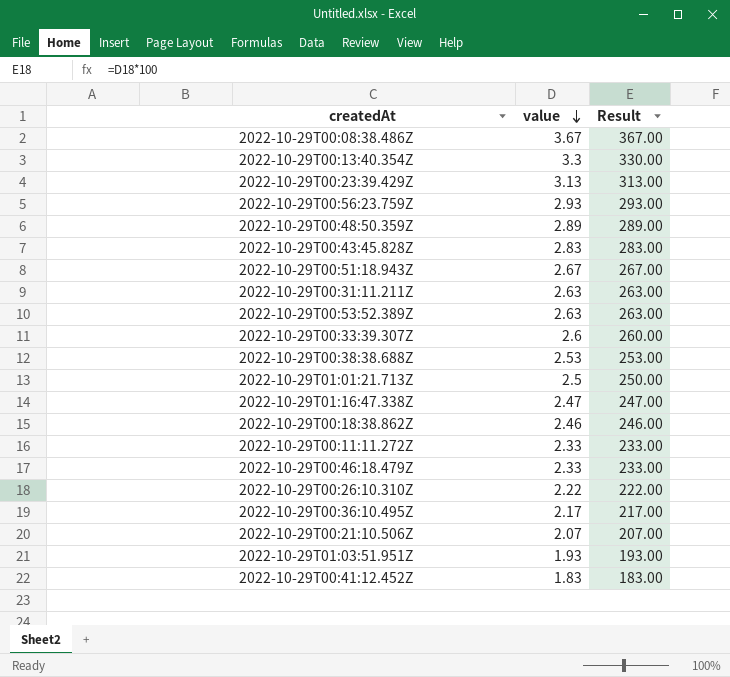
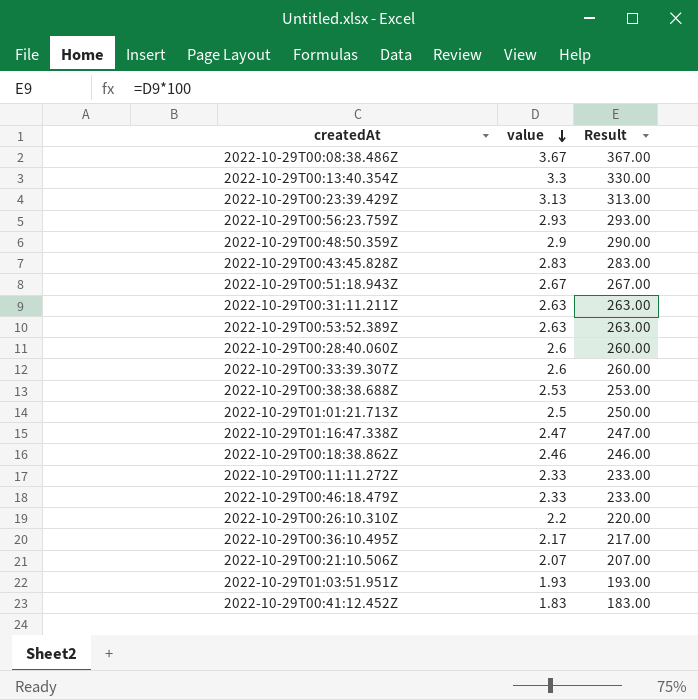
2022-10-29T00:48:50.359Z | value: 2.89 -> 2.9
2022-10-29T00:48:50.359Z | Result: 289.00 -> 290.00
row 2022-10-29T00:28:40.060Z: none -> 2.6 | 260.00
2022-10-29T00:26:10.310Z | value: 2.22 -> 2.2
2022-10-29T00:26:10.310Z | Result: 222.00 -> 220.00

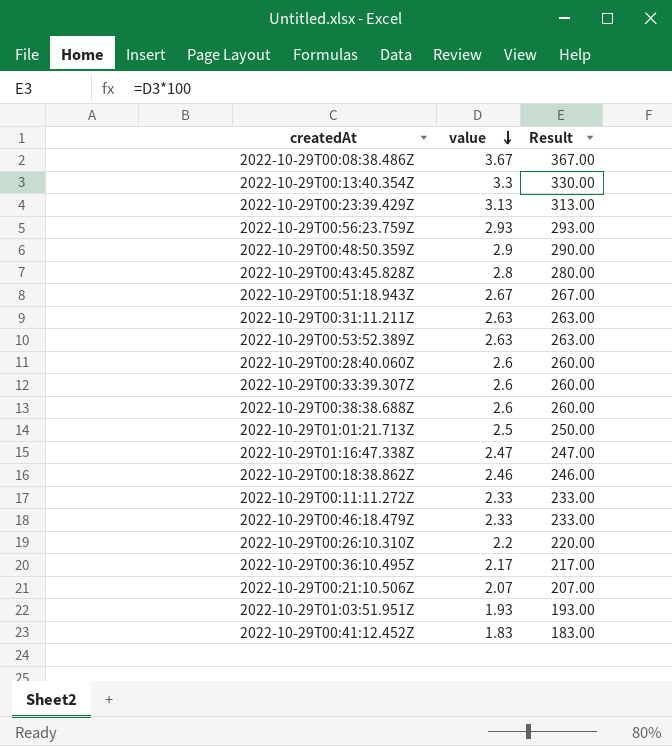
2022-10-29T00:43:45.828Z | value: 2.83 -> 2.8
2022-10-29T00:43:45.828Z | Result: 283.00 -> 280.00
2022-10-29T00:38:38.688Z | value: 2.53 -> 2.6
2022-10-29T00:38:38.688Z | Result: 253.00 -> 260.00

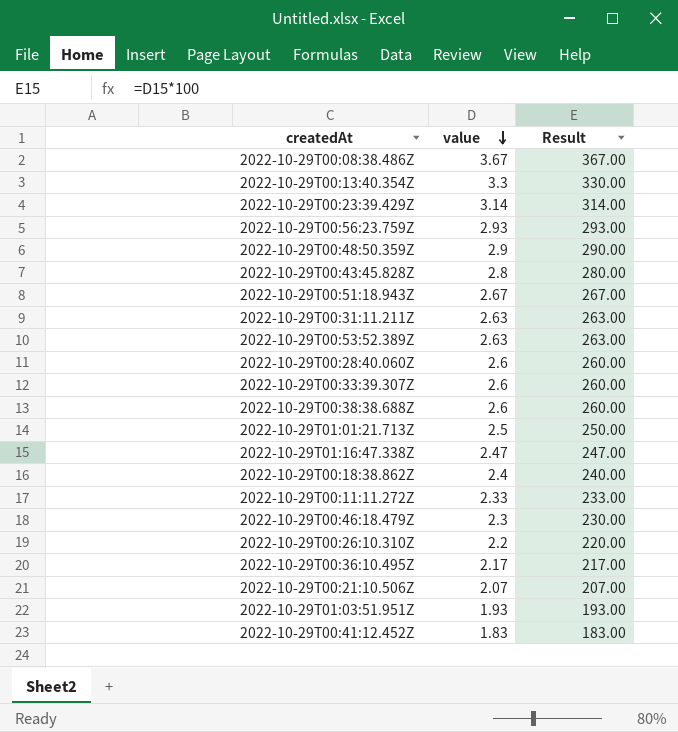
2022-10-29T00:23:39.429Z | value: 3.13 -> 3.14
2022-10-29T00:23:39.429Z | Result: 313.00 -> 314.00
2022-10-29T00:18:38.862Z | value: 2.46 -> 2.4
2022-10-29T00:18:38.862Z | Result: 246.00 -> 240.00
2022-10-29T00:46:18.479Z | value: 2.33 -> 2.3
2022-10-29T00:46:18.479Z | Result: 233.00 -> 230.00

